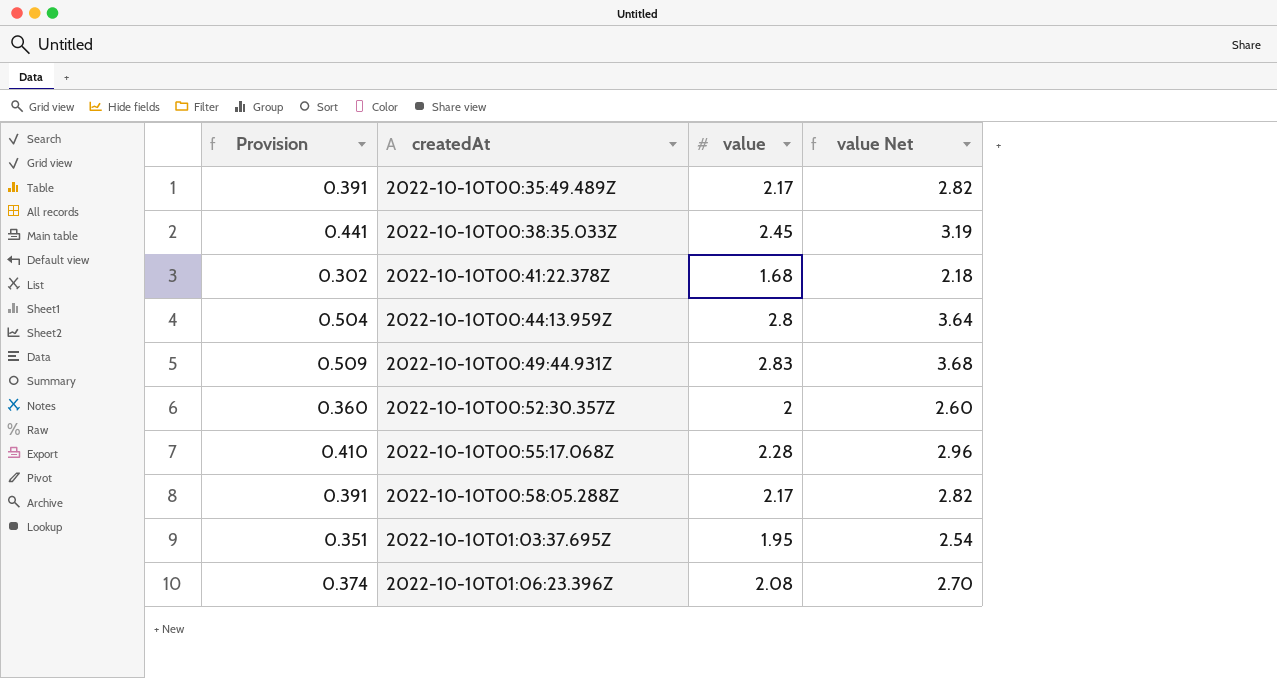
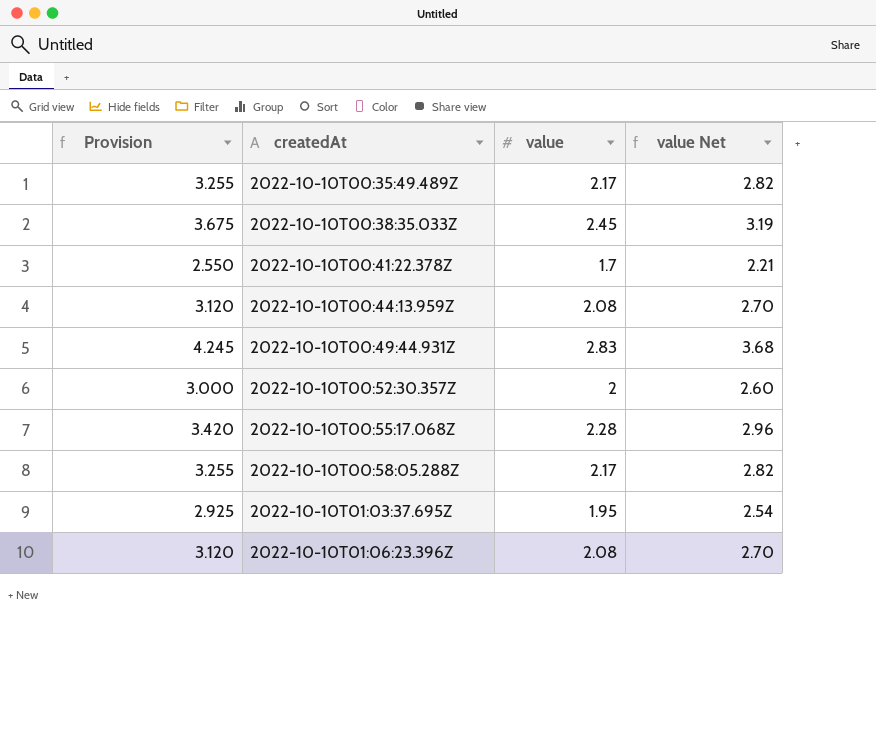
column Provision | formula: [value] * 0.18 -> [value] * 1.5
2022-10-10T00:41:22.378Z | value: 1.68 -> 1.7
2022-10-10T00:41:22.378Z | value Net: 2.18 -> 2.21
2022-10-10T00:44:13.959Z | value: 2.8 -> 2.08
2022-10-10T00:44:13.959Z | value Net: 3.64 -> 2.70

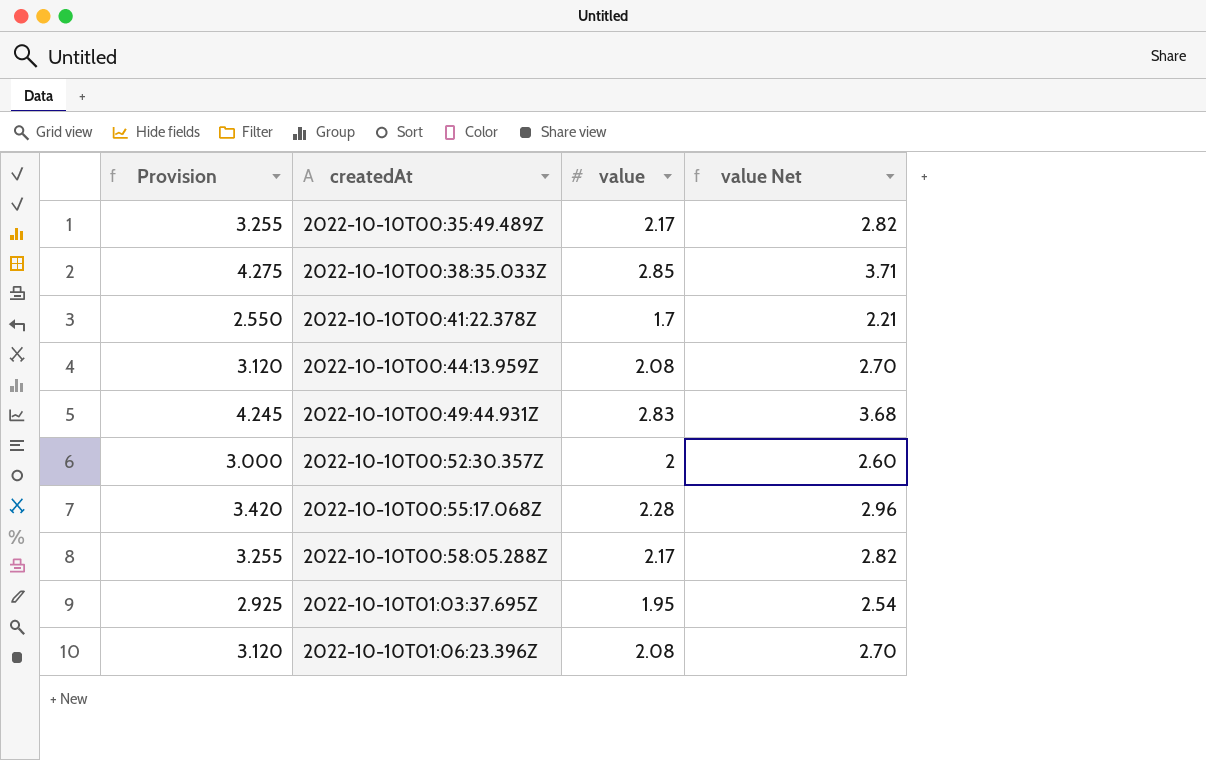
2022-10-10T00:38:35.033Z | Provision: 3.675 -> 4.275
2022-10-10T00:38:35.033Z | value: 2.45 -> 2.85
2022-10-10T00:38:35.033Z | value Net: 3.19 -> 3.71

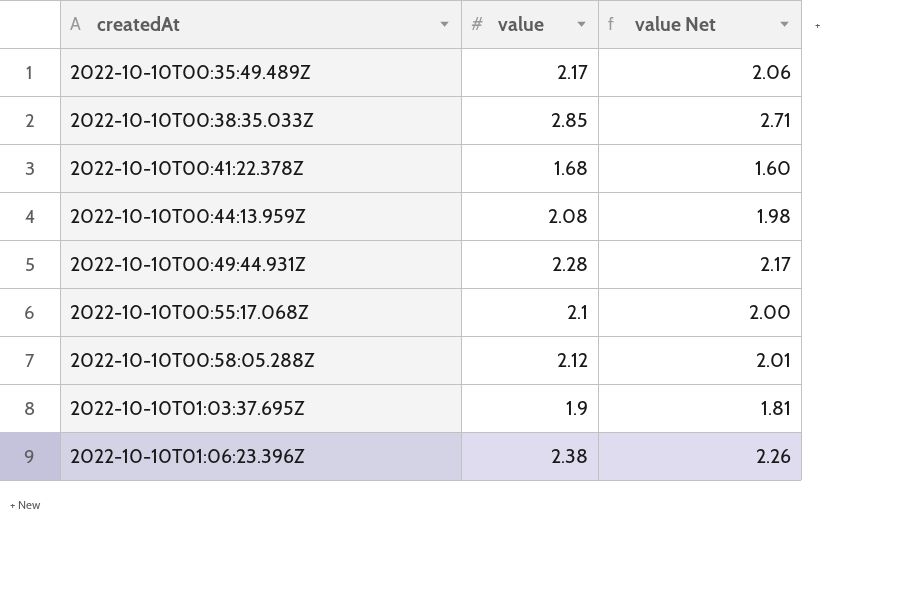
column Provision | formula: [value] * 1.5 -> none
column value Net | formula: [value] * 1.3 -> [value] * 0.95
row 2022-10-10T00:52:30.357Z: 3.000 | 2 | 2.60 -> none
2022-10-10T00:41:22.378Z | value: 1.7 -> 1.68
2022-10-10T00:49:44.931Z | value: 2.83 -> 2.28
2022-10-10T00:55:17.068Z | value: 2.28 -> 2.1
2022-10-10T00:58:05.288Z | value: 2.17 -> 2.12
2022-10-10T01:03:37.695Z | value: 1.95 -> 1.9
2022-10-10T01:06:23.396Z | value: 2.08 -> 2.38

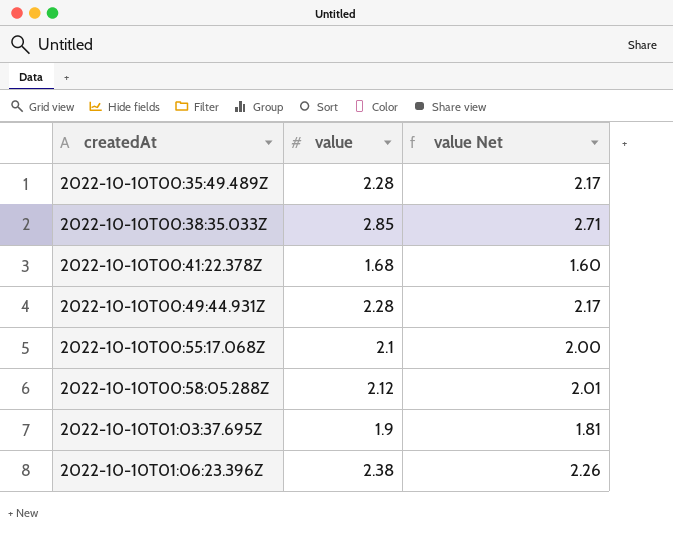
row 2022-10-10T00:44:13.959Z: 2.08 | 1.98 -> none
2022-10-10T00:35:49.489Z | value: 2.17 -> 2.28
2022-10-10T00:35:49.489Z | value Net: 2.06 -> 2.17

